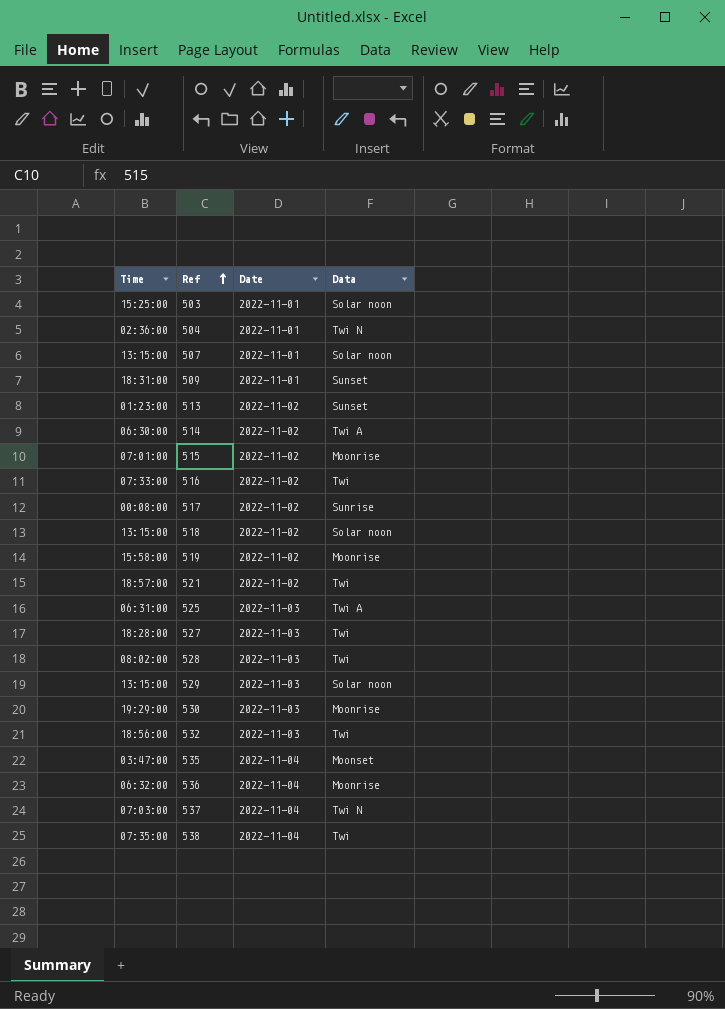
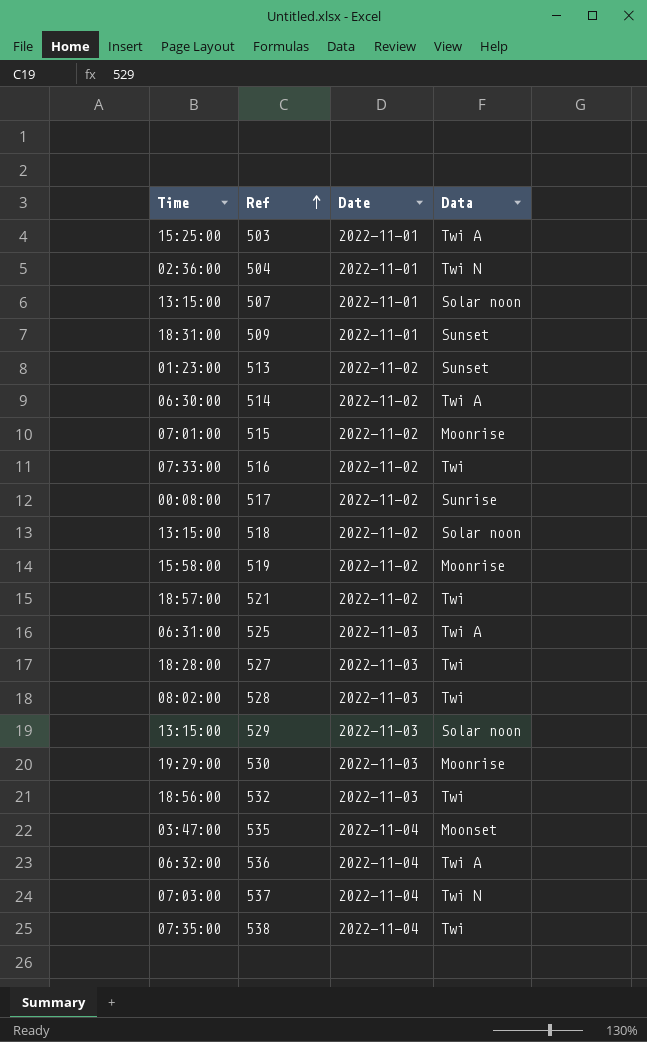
503 | Data: Solar noon -> Twi A
536 | Data: Moonrise -> Twi A

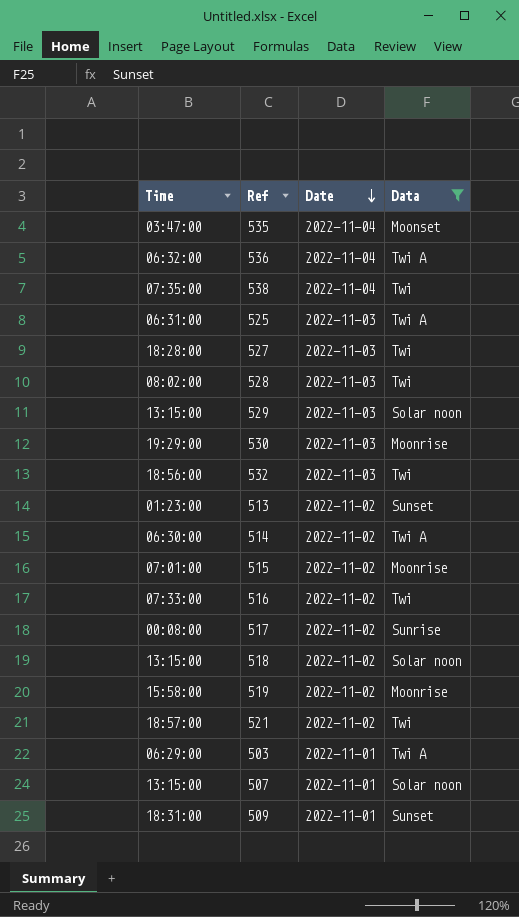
filter: none -> Data != Twi N
row order: Ref ascending -> Date descending
503 | Time: 15:25:00 -> 06:29:00

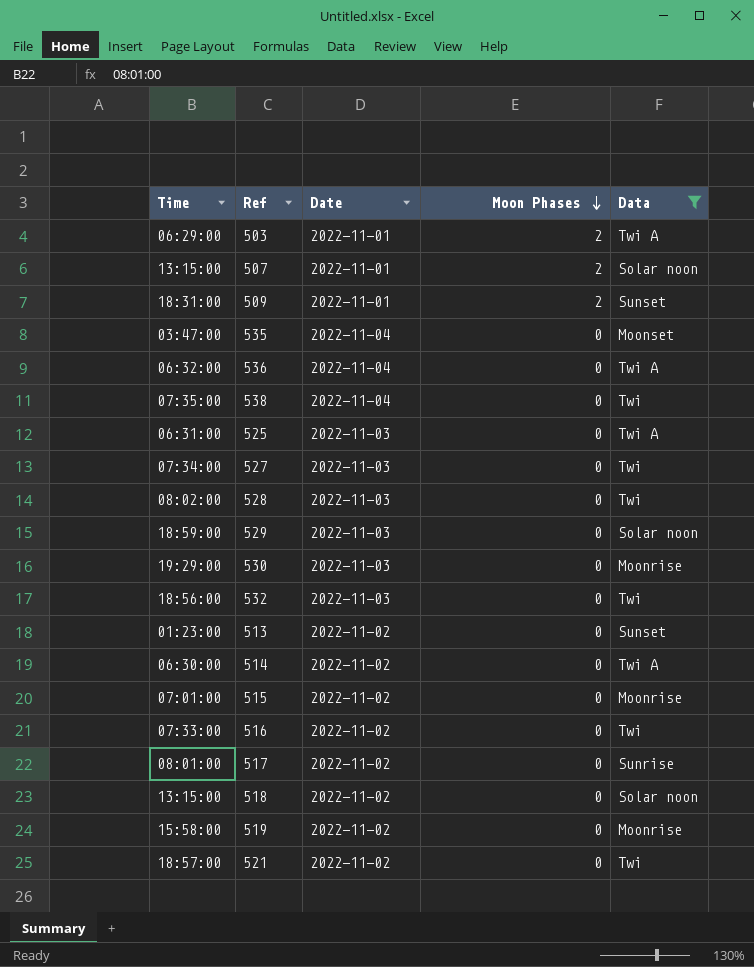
row order: Date descending -> Moon Phases descending
column Moon Phases | position: none -> 4
527 | Time: 18:28:00 -> 07:34:00
529 | Time: 13:15:00 -> 18:59:00
517 | Time: 00:08:00 -> 08:01:00

